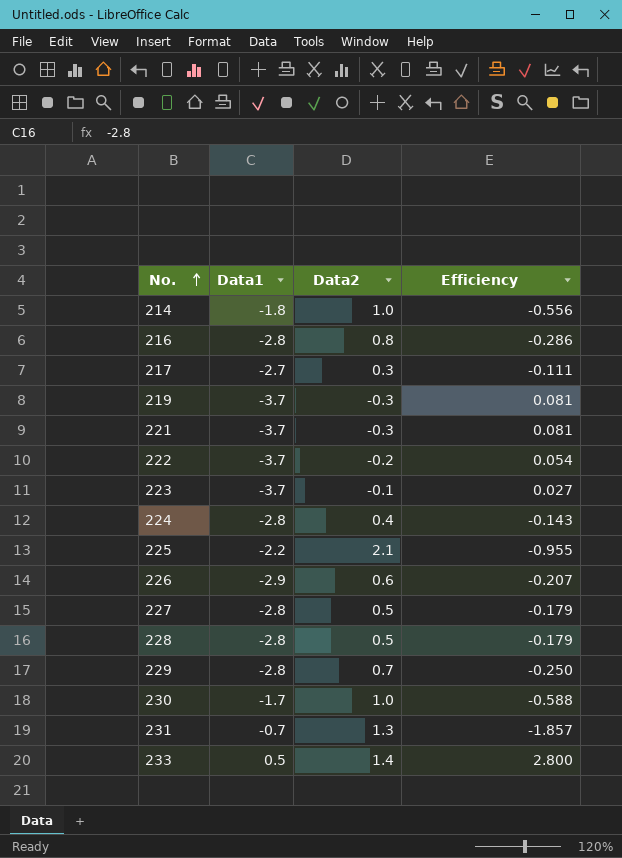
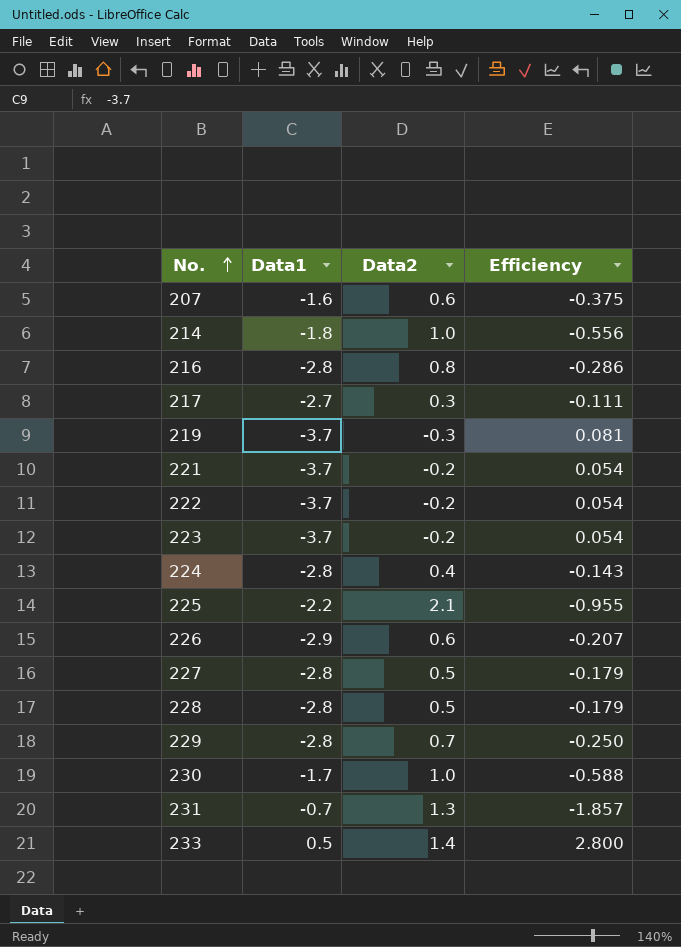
row 207: none -> -1.6 | 0.6 | -0.375
221 | Data2: -0.3 -> -0.2
221 | Efficiency: 0.081 -> 0.054
223 | Data2: -0.1 -> -0.2
223 | Efficiency: 0.027 -> 0.054

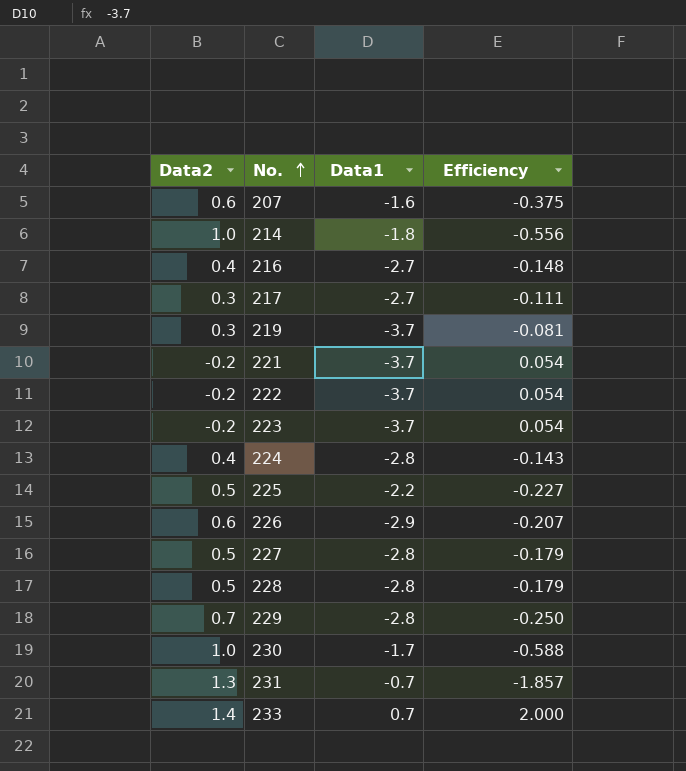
column Data2 | position: 3 -> 1
216 | Data2: 0.8 -> 0.4
216 | Data1: -2.8 -> -2.7
216 | Efficiency: -0.286 -> -0.148
219 | Data2: -0.3 -> 0.3
219 | Efficiency: 0.081 -> -0.081
225 | Data2: 2.1 -> 0.5
225 | Efficiency: -0.955 -> -0.227
233 | Data1: 0.5 -> 0.7
233 | Efficiency: 2.800 -> 2.000

